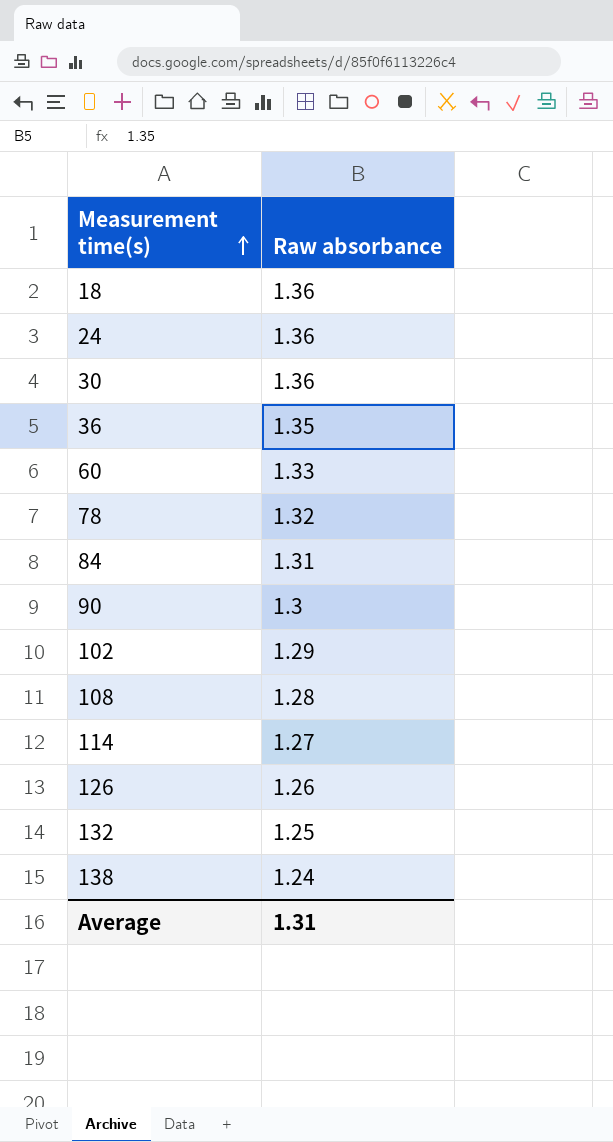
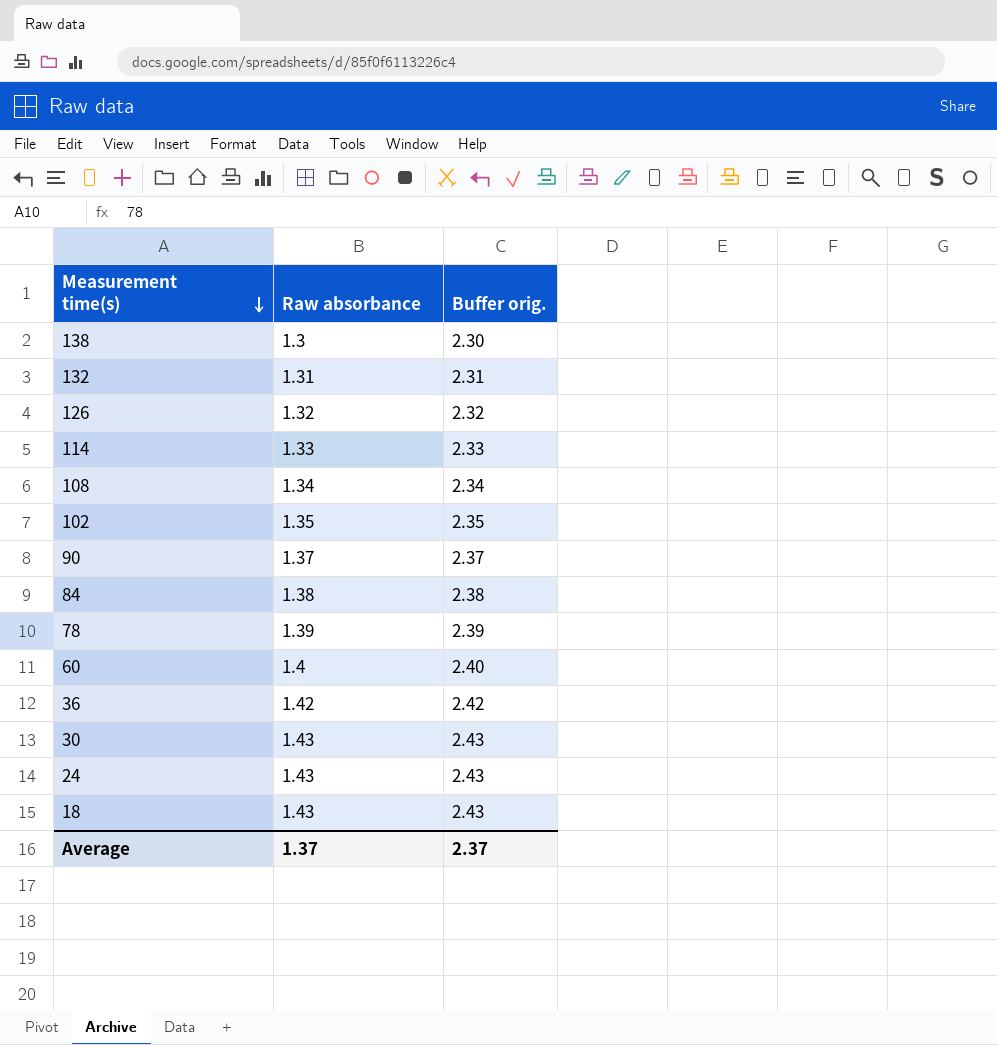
row order: Measurement time(s) ascending -> Measurement time(s) descending
column Buffer orig. | formula: none -> [Raw absorbance] + 1
138 | Raw absorbance: 1.24 -> 1.3
132 | Raw absorbance: 1.25 -> 1.31
126 | Raw absorbance: 1.26 -> 1.32
114 | Raw absorbance: 1.27 -> 1.33
108 | Raw absorbance: 1.28 -> 1.34
102 | Raw absorbance: 1.29 -> 1.35
90 | Raw absorbance: 1.3 -> 1.37
84 | Raw absorbance: 1.31 -> 1.38
78 | Raw absorbance: 1.32 -> 1.39
60 | Raw absorbance: 1.33 -> 1.4
36 | Raw absorbance: 1.35 -> 1.42
30 | Raw absorbance: 1.36 -> 1.43
24 | Raw absorbance: 1.36 -> 1.43
18 | Raw absorbance: 1.36 -> 1.43
Average | Raw absorbance: 1.31 -> 1.37

